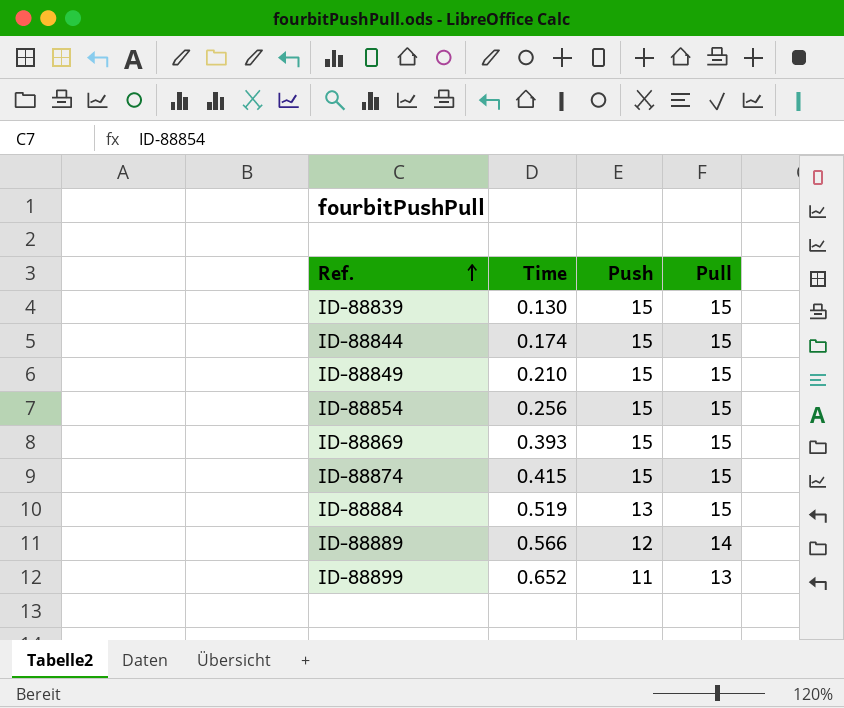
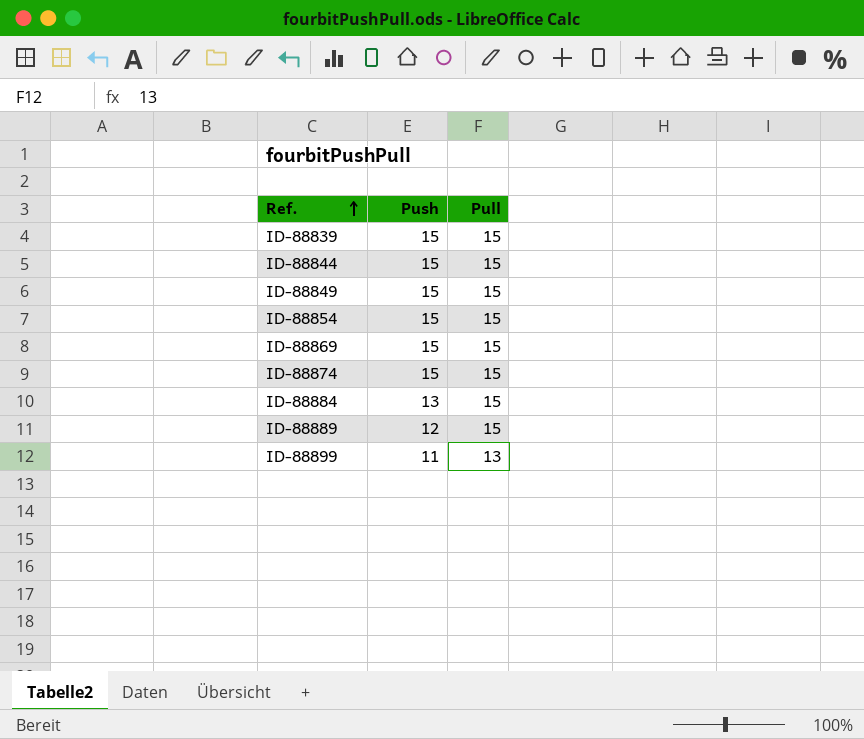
column Time | position: 2 -> none
ID-88889 | Pull: 14 -> 15

